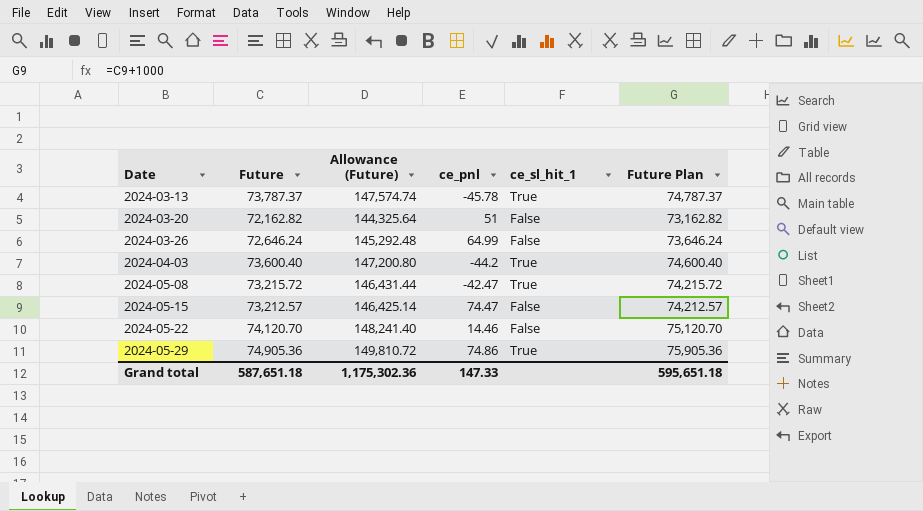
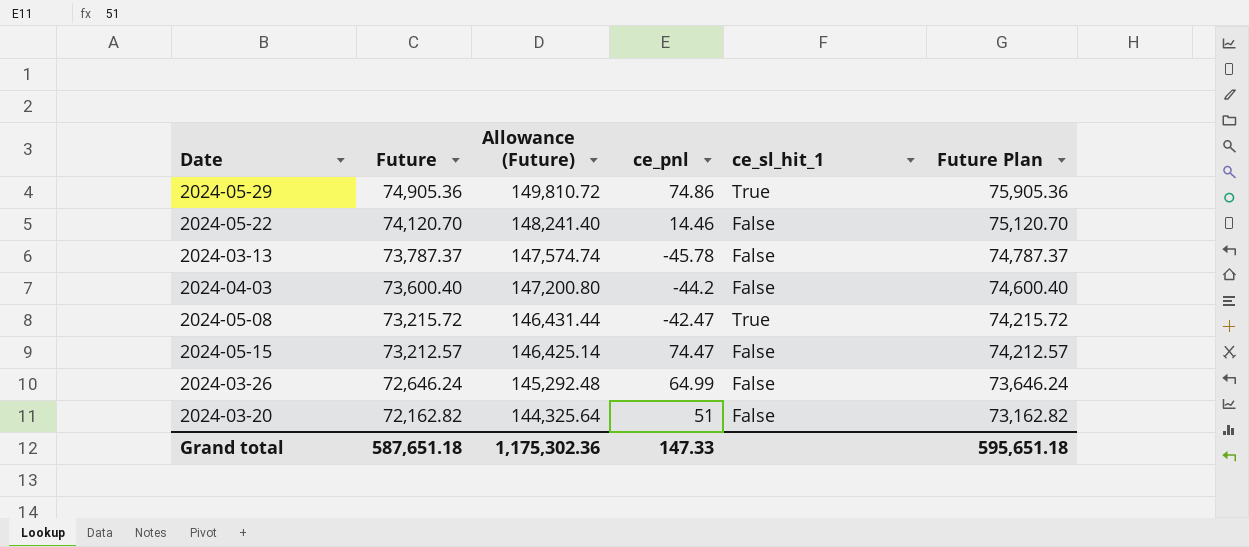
row order: Date ascending -> Future descending
2024-03-13 | ce_sl_hit_1: True -> False
2024-04-03 | ce_sl_hit_1: True -> False

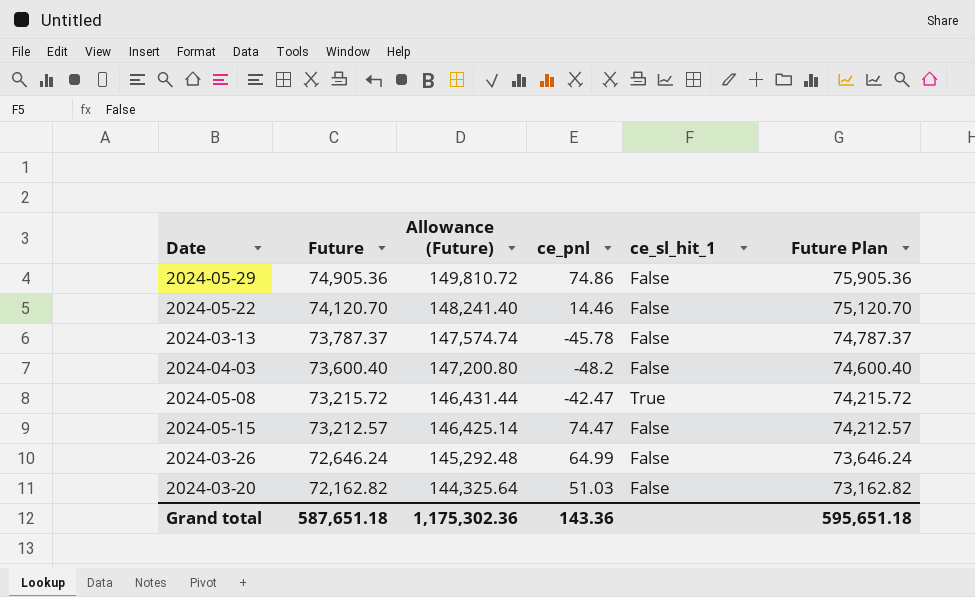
2024-05-29 | ce_sl_hit_1: True -> False
2024-04-03 | ce_pnl: -44.2 -> -48.2
2024-03-20 | ce_pnl: 51 -> 51.03
Grand total | ce_pnl: 147.33 -> 143.36

